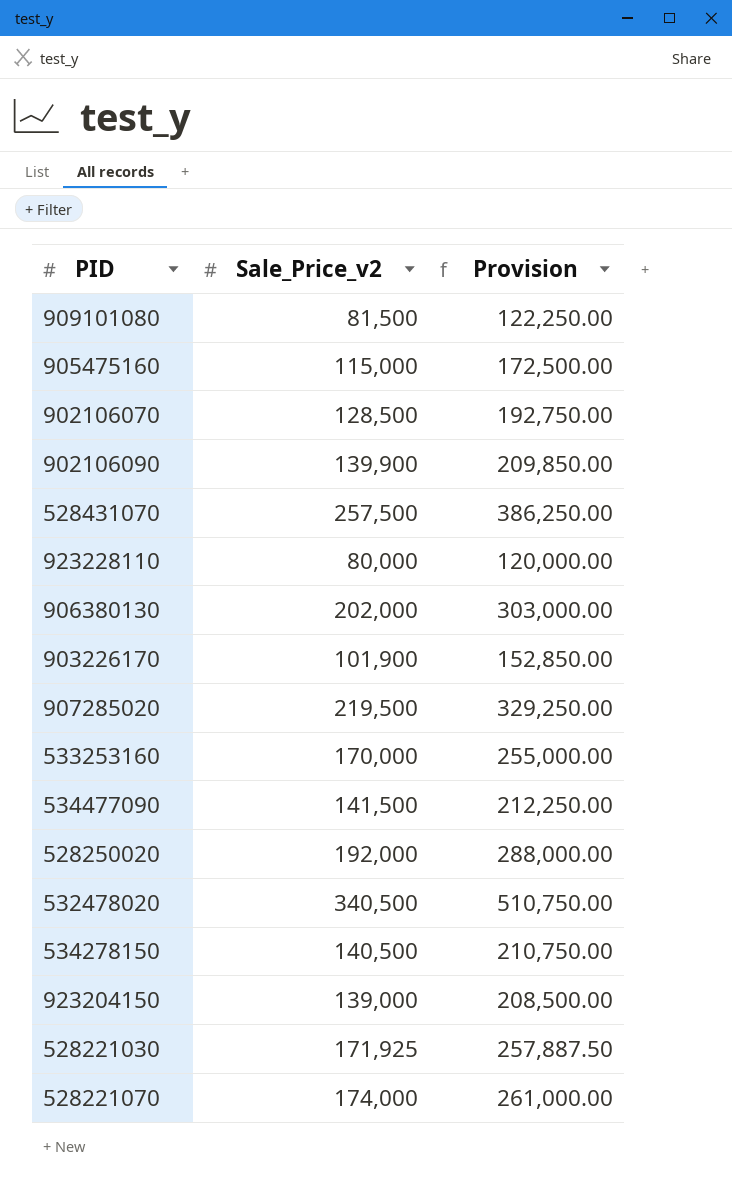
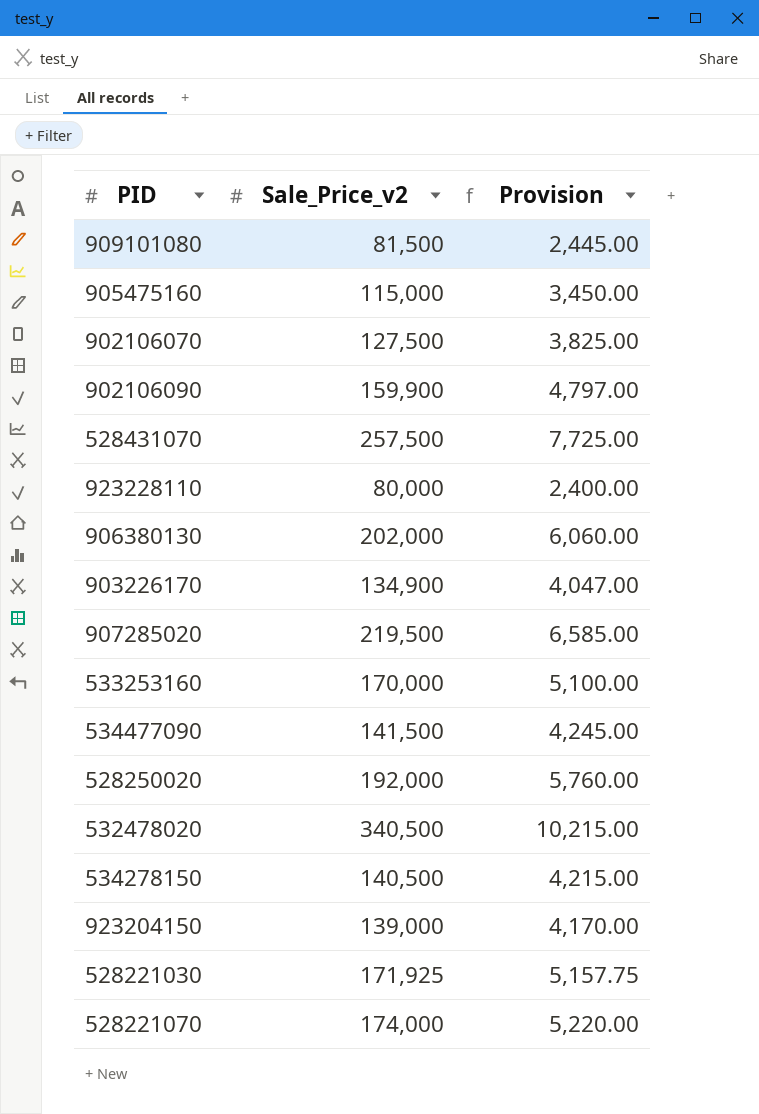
column Provision | formula: [Sale_Price_v2] * 1.5 -> [Sale_Price_v2] * 0.03
902106070 | Sale_Price_v2: 128,500 -> 127,500
902106090 | Sale_Price_v2: 139,900 -> 159,900
903226170 | Sale_Price_v2: 101,900 -> 134,900

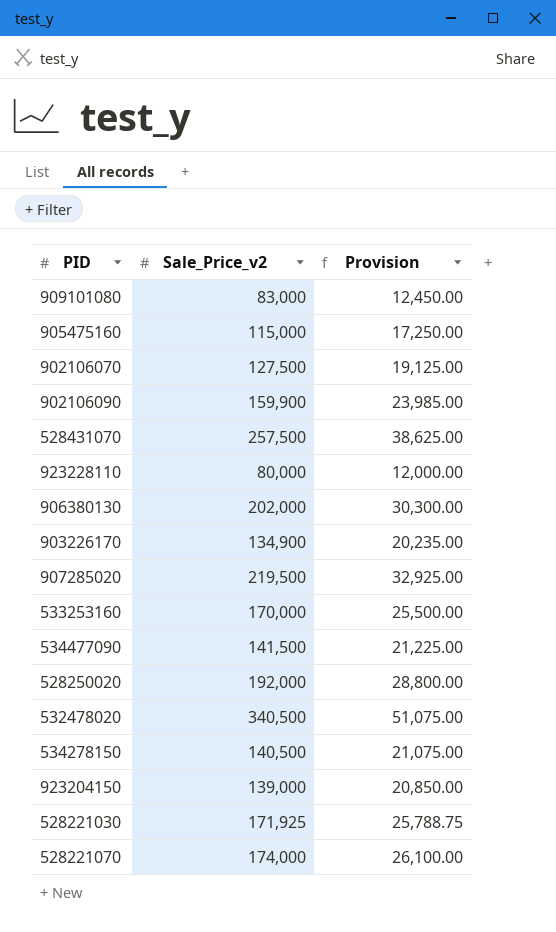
column Provision | formula: [Sale_Price_v2] * 0.03 -> [Sale_Price_v2] * 0.15
909101080 | Sale_Price_v2: 81,500 -> 83,000

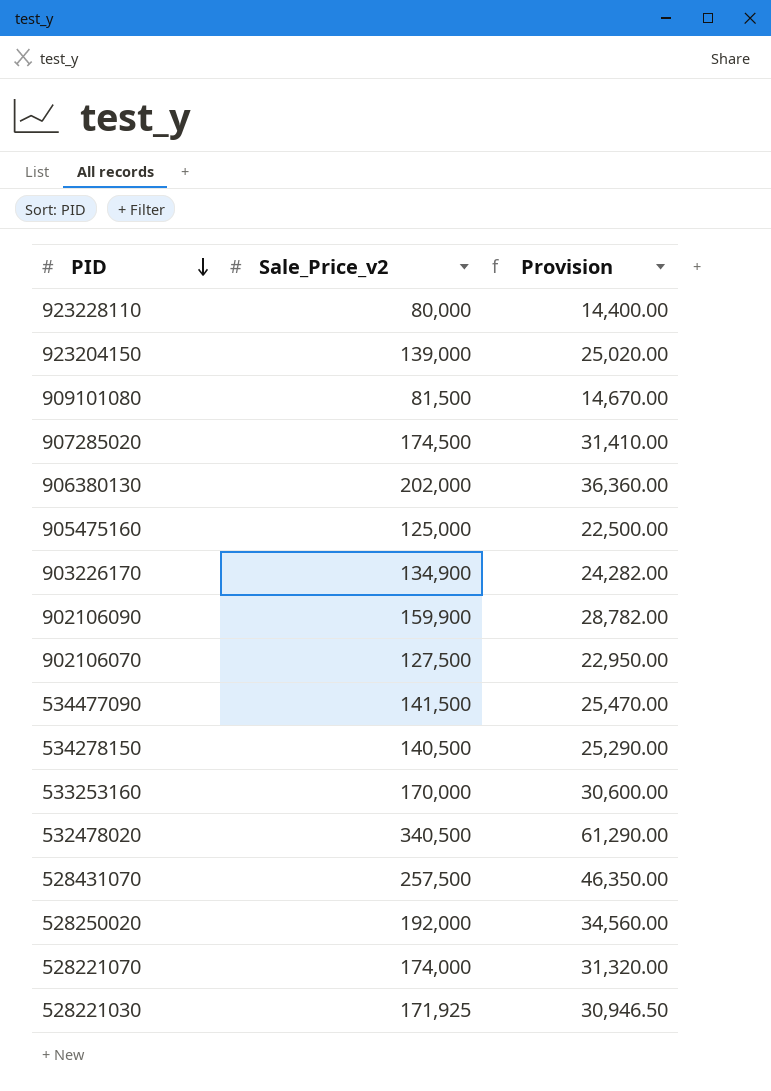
row order: none -> PID descending
column Provision | formula: [Sale_Price_v2] * 0.15 -> [Sale_Price_v2] * 0.18
909101080 | Sale_Price_v2: 83,000 -> 81,500
907285020 | Sale_Price_v2: 219,500 -> 174,500
905475160 | Sale_Price_v2: 115,000 -> 125,000

